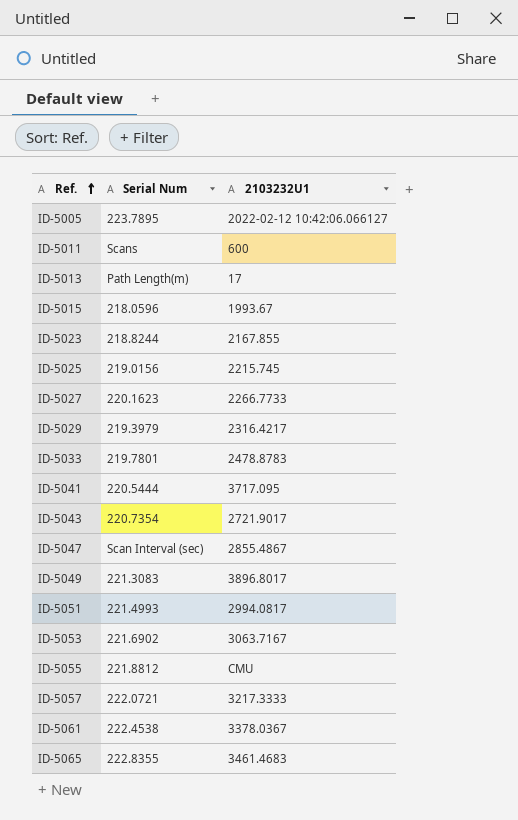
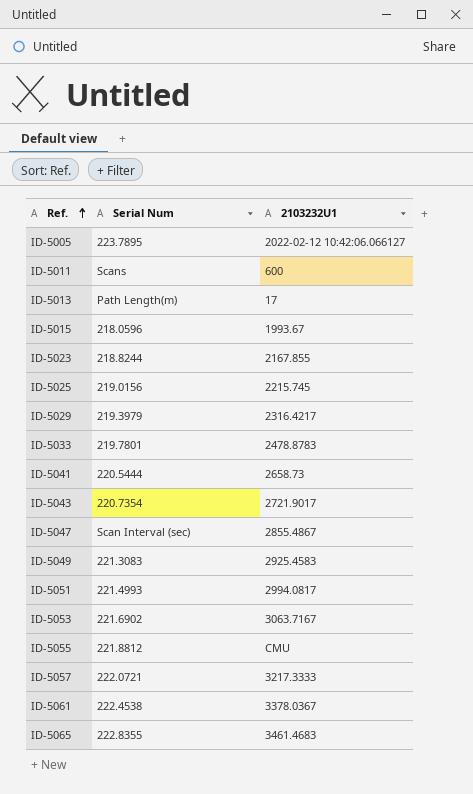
row ID-5027: 220.1623 | 2266.7733 -> none
ID-5041 | 2103232U1: 3717.095 -> 2658.73
ID-5049 | 2103232U1: 3896.8017 -> 2925.4583

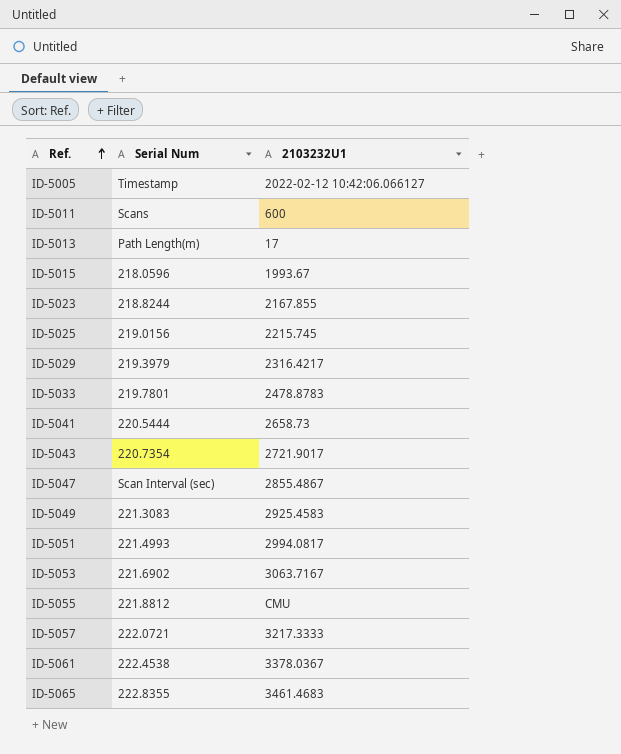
ID-5005 | Serial Num: 223.7895 -> Timestamp

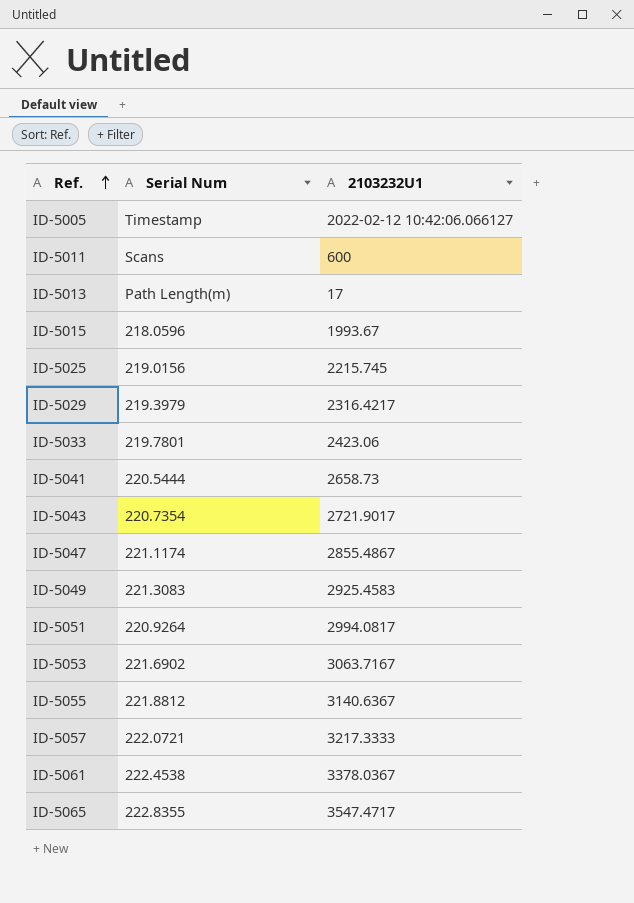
row ID-5023: 218.8244 | 2167.855 -> none
ID-5033 | 2103232U1: 2478.8783 -> 2423.06
ID-5047 | Serial Num: Scan Interval (sec) -> 221.1174
ID-5051 | Serial Num: 221.4993 -> 220.9264
ID-5055 | 2103232U1: CMU -> 3140.6367
ID-5065 | 2103232U1: 3461.4683 -> 3547.4717

